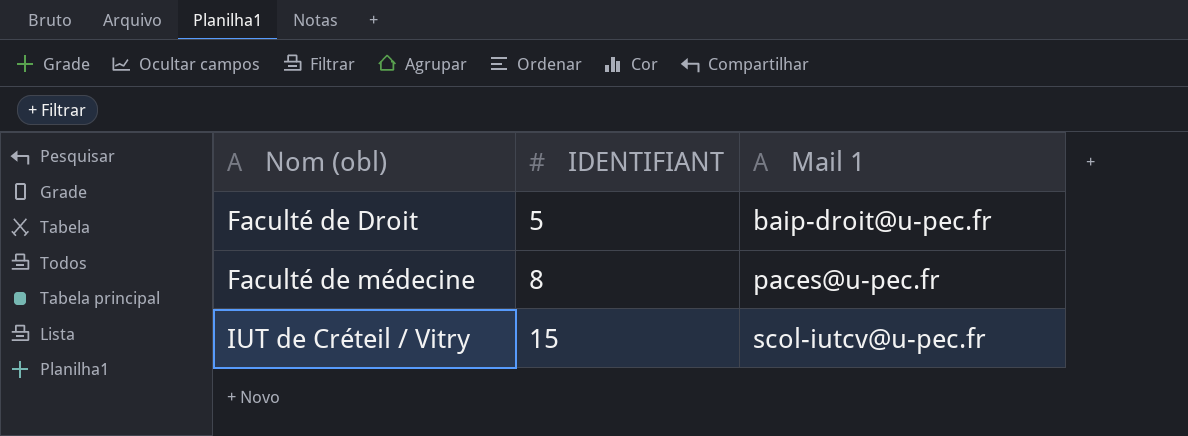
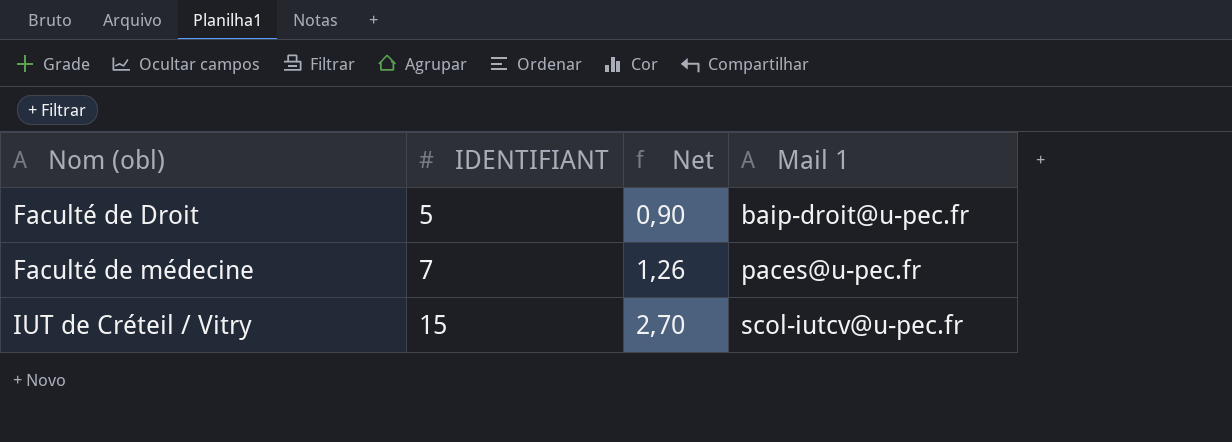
column Net | formula: none -> [IDENTIFIANT] * 0,18
Faculté de médecine | IDENTIFIANT: 8 -> 7

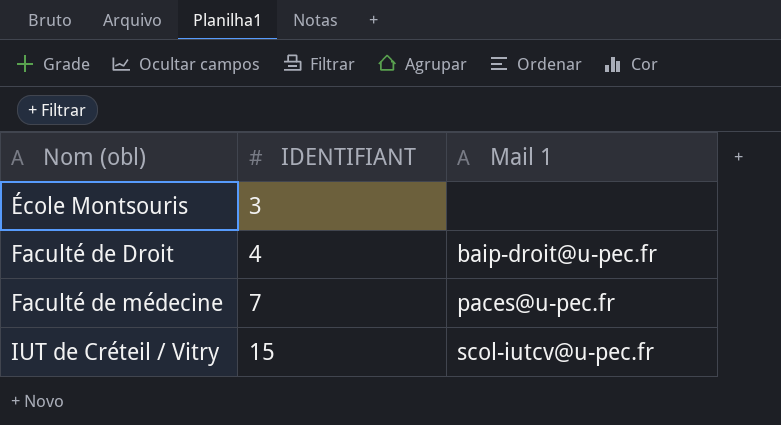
column Net | formula: [IDENTIFIANT] * 0,18 -> none
row École Montsouris: none -> 3 | none
Faculté de Droit | IDENTIFIANT: 5 -> 4

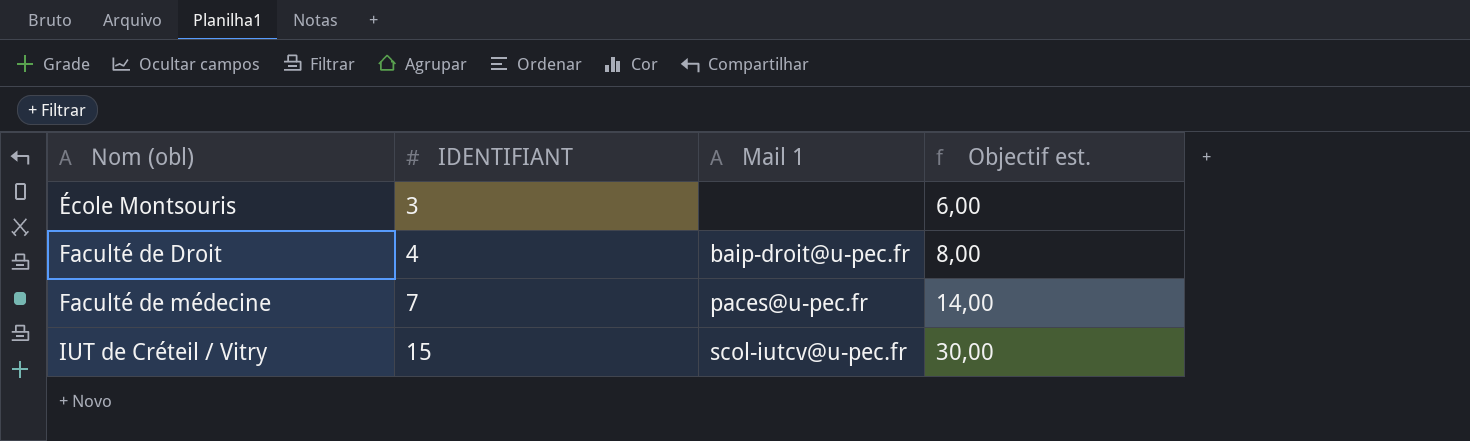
column Objectif est. | formula: none -> [IDENTIFIANT] * 2

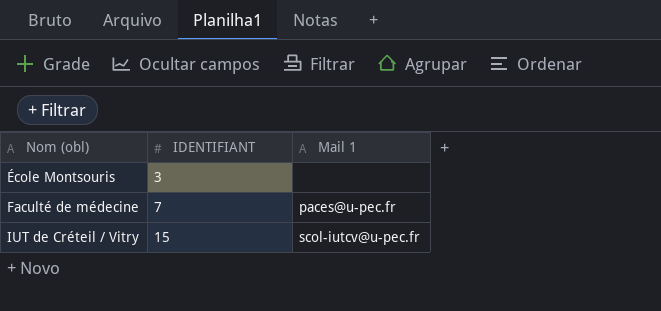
column Objectif est. | formula: [IDENTIFIANT] * 2 -> none
row Faculté de Droit: 4 | baip-droit@u-pec.fr | 8,00 -> none

